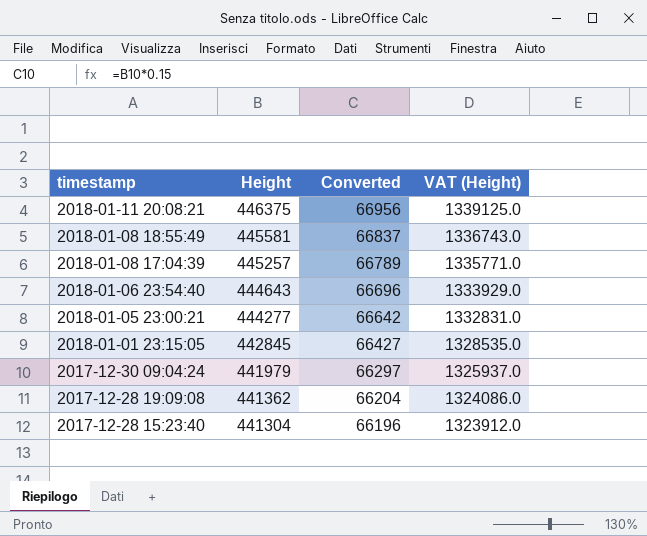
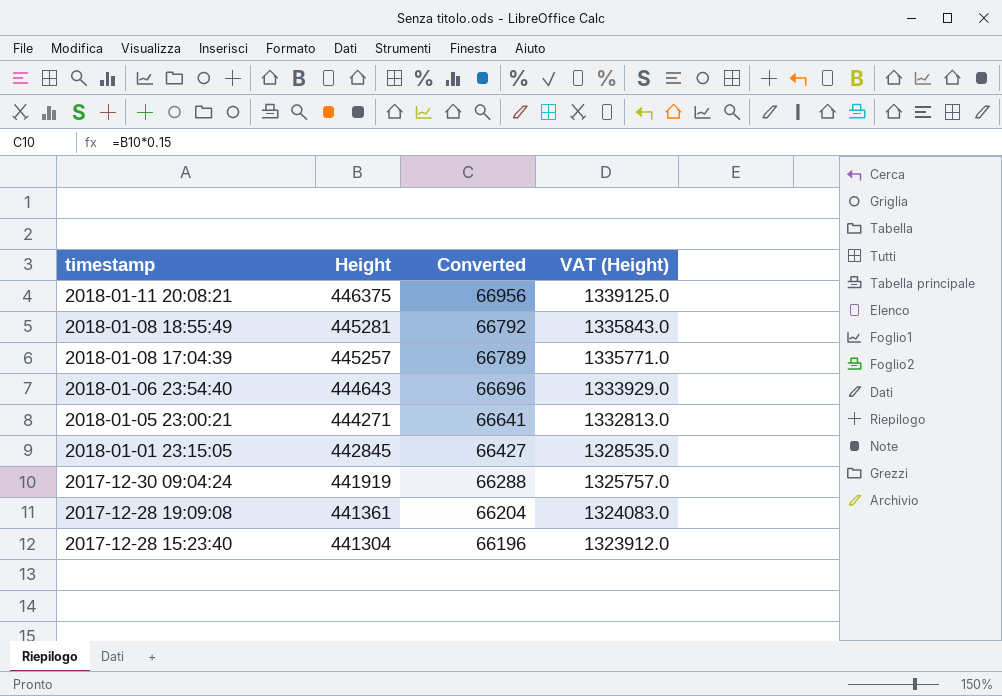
2018-01-08 18:55:49 | Height: 445581 -> 445281
2018-01-08 18:55:49 | Converted: 66837 -> 66792
2018-01-08 18:55:49 | VAT (Height): 1336743.0 -> 1335843.0
2018-01-05 23:00:21 | Height: 444277 -> 444271
2018-01-05 23:00:21 | Converted: 66642 -> 66641
2018-01-05 23:00:21 | VAT (Height): 1332831.0 -> 1332813.0
2017-12-30 09:04:24 | Height: 441979 -> 441919
2017-12-30 09:04:24 | Converted: 66297 -> 66288
2017-12-30 09:04:24 | VAT (Height): 1325937.0 -> 1325757.0
2017-12-28 19:09:08 | Height: 441362 -> 441361
2017-12-28 19:09:08 | VAT (Height): 1324086.0 -> 1324083.0

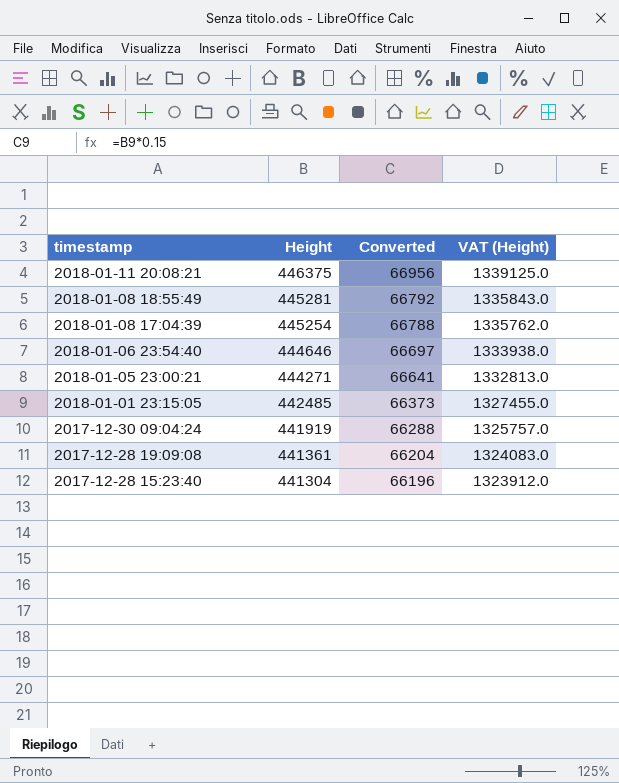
2018-01-08 17:04:39 | Height: 445257 -> 445254
2018-01-08 17:04:39 | Converted: 66789 -> 66788
2018-01-08 17:04:39 | VAT (Height): 1335771.0 -> 1335762.0
2018-01-06 23:54:40 | Height: 444643 -> 444646
2018-01-06 23:54:40 | Converted: 66696 -> 66697
2018-01-06 23:54:40 | VAT (Height): 1333929.0 -> 1333938.0
2018-01-01 23:15:05 | Height: 442845 -> 442485
2018-01-01 23:15:05 | Converted: 66427 -> 66373
2018-01-01 23:15:05 | VAT (Height): 1328535.0 -> 1327455.0

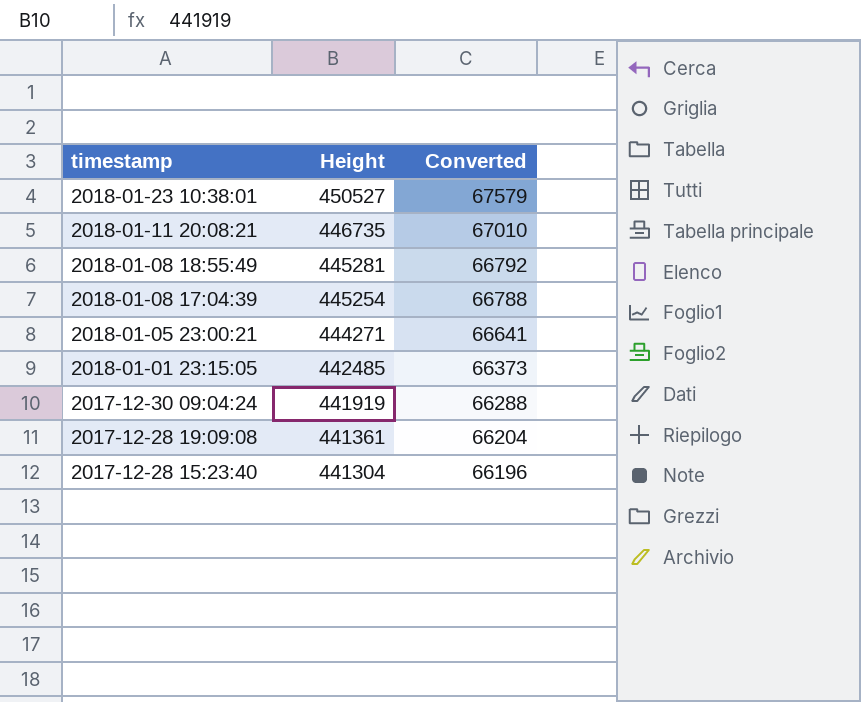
column VAT (Height) | formula: [Height] * 3 -> none
row 2018-01-06 23:54:40: 444646 | 66697 | 1333938.0 -> none
row 2018-01-23 10:38:01: none -> 450527 | 67579
2018-01-11 20:08:21 | Height: 446375 -> 446735
2018-01-11 20:08:21 | Converted: 66956 -> 67010

